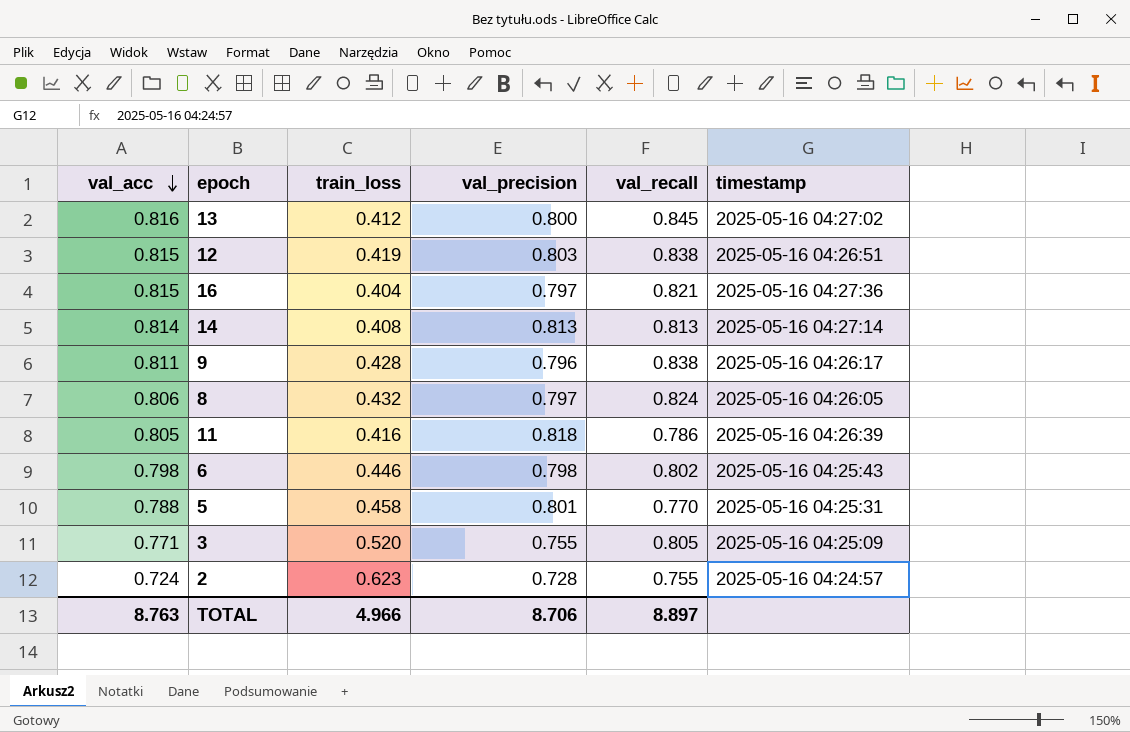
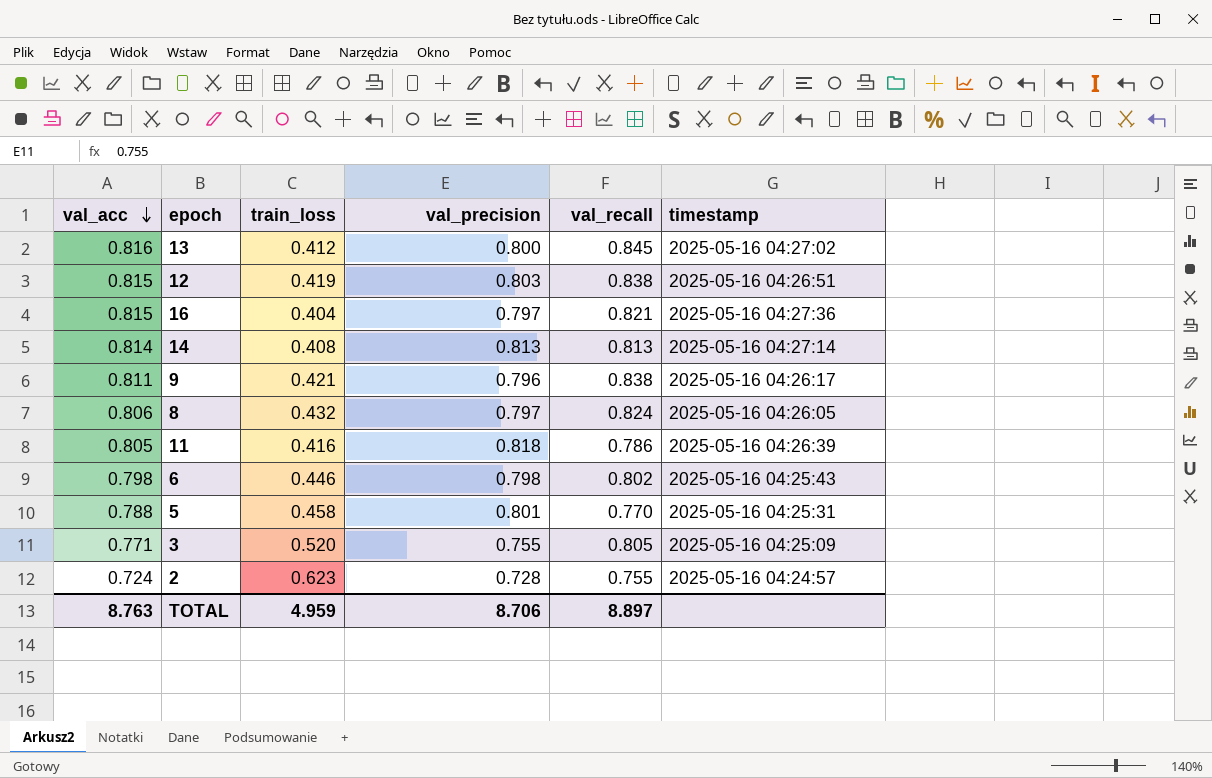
9 | train_loss: 0.428 -> 0.421
TOTAL | train_loss: 4.966 -> 4.959

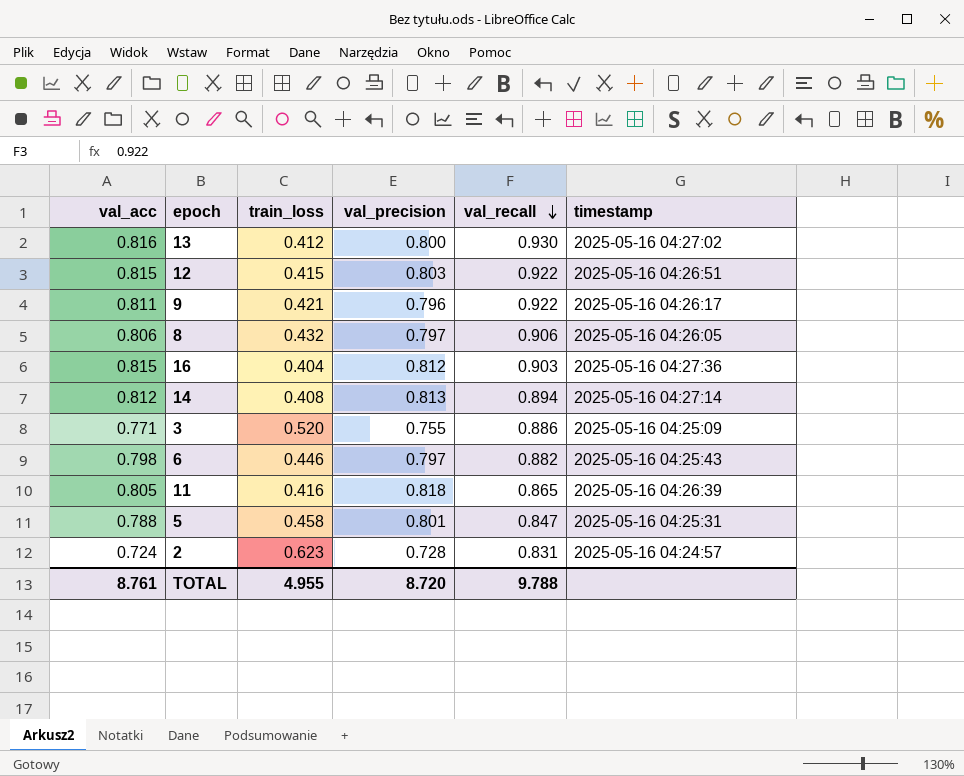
row order: val_acc descending -> val_recall descending
13 | val_recall: 0.845 -> 0.930
12 | train_loss: 0.419 -> 0.415
12 | val_recall: 0.838 -> 0.922
9 | val_recall: 0.838 -> 0.922
8 | val_recall: 0.824 -> 0.906
16 | val_precision: 0.797 -> 0.812
16 | val_recall: 0.821 -> 0.903
14 | val_acc: 0.814 -> 0.812
14 | val_recall: 0.813 -> 0.894
3 | val_recall: 0.805 -> 0.886
6 | val_precision: 0.798 -> 0.797
6 | val_recall: 0.802 -> 0.882
11 | val_recall: 0.786 -> 0.865
5 | val_recall: 0.770 -> 0.847
2 | val_recall: 0.755 -> 0.831
TOTAL | val_acc: 8.763 -> 8.761
TOTAL | train_loss: 4.959 -> 4.955
TOTAL | val_precision: 8.706 -> 8.720
TOTAL | val_recall: 8.897 -> 9.788

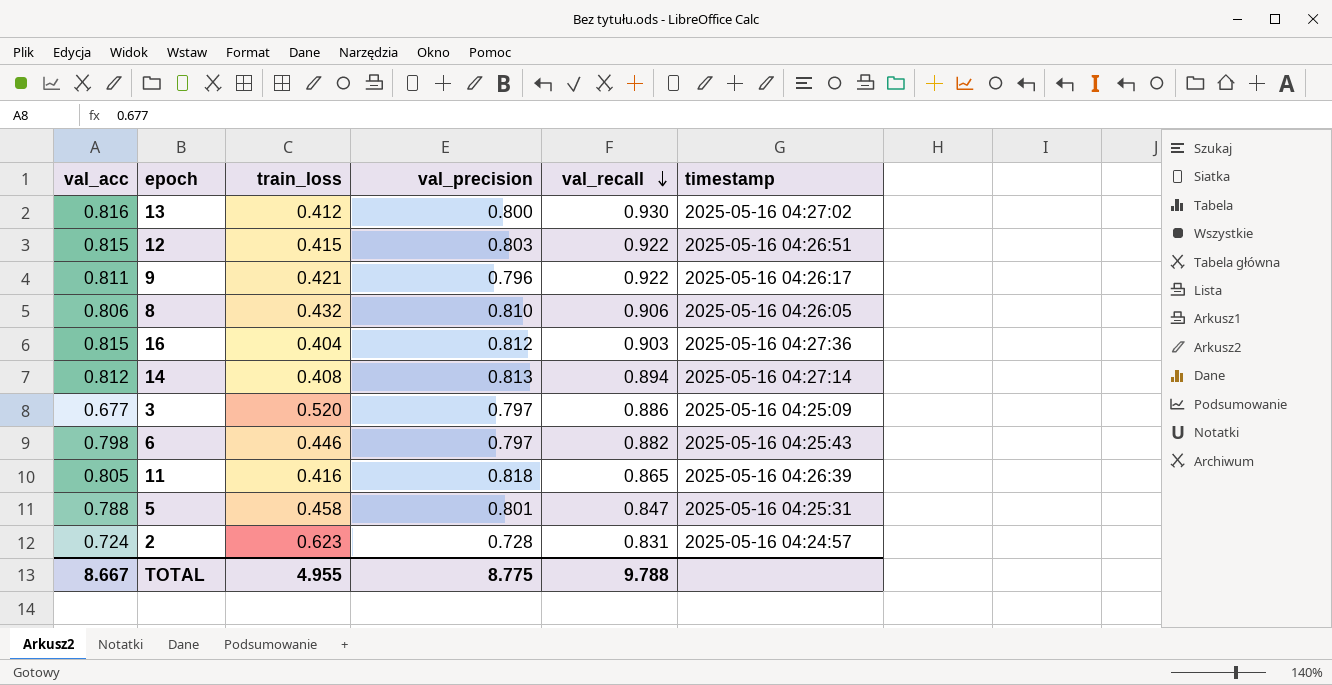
8 | val_precision: 0.797 -> 0.810
3 | val_acc: 0.771 -> 0.677
3 | val_precision: 0.755 -> 0.797
TOTAL | val_acc: 8.761 -> 8.667
TOTAL | val_precision: 8.720 -> 8.775

